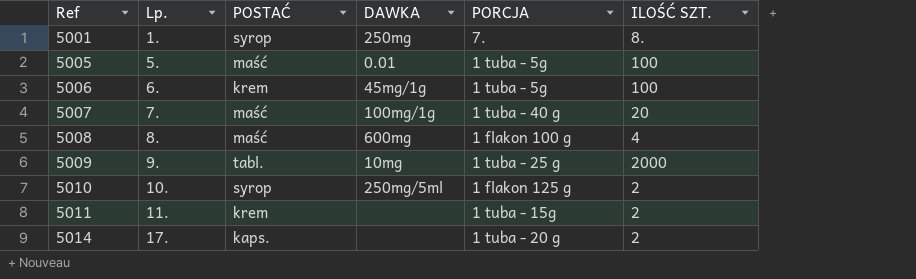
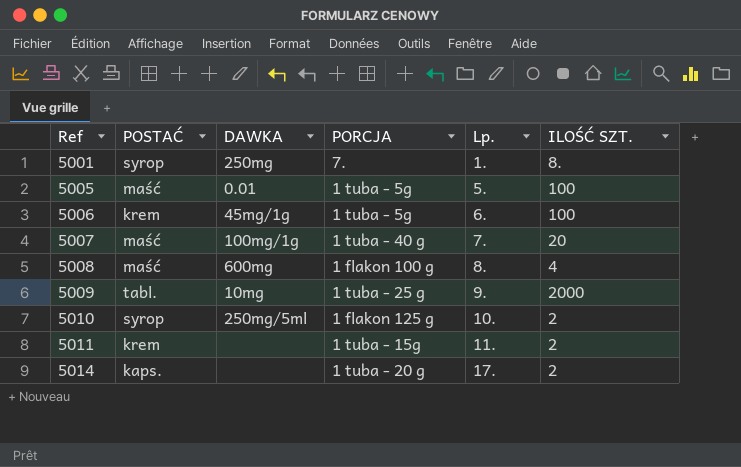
column Lp. | position: 2 -> 5

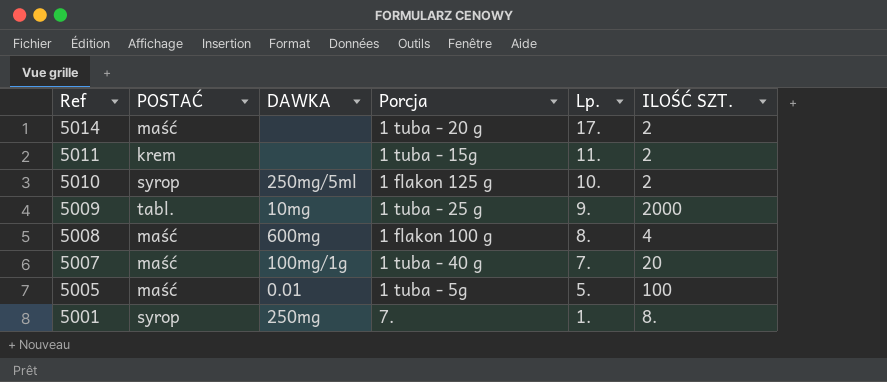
row order: Ref ascending -> Ref descending
column name: PORCJA -> Porcja
row 5006: krem | 45mg/1g | 1 tuba - 5g | 6. | 100 -> none
5014 | POSTAĆ: kaps. -> maść

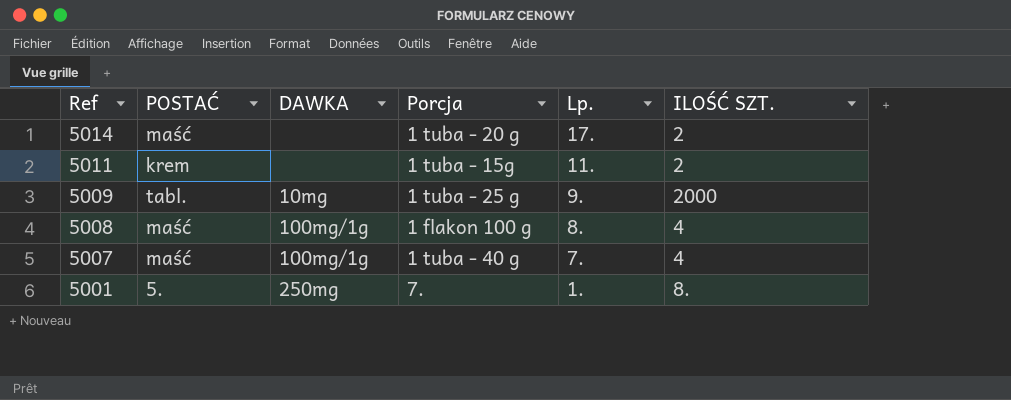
row 5010: syrop | 250mg/5ml | 1 flakon 125 g | 10. | 2 -> none
row 5005: maść | 0.01 | 1 tuba - 5g | 5. | 100 -> none
5008 | DAWKA: 600mg -> 100mg/1g
5007 | ILOŚĆ SZT.: 20 -> 4
5001 | POSTAĆ: syrop -> 5.

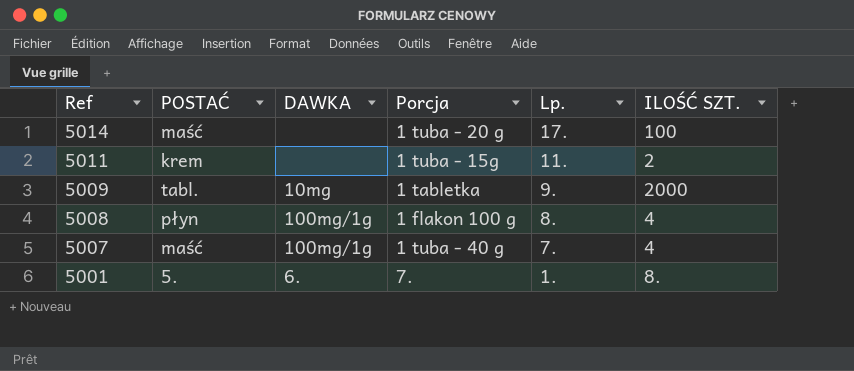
5014 | ILOŚĆ SZT.: 2 -> 100
5009 | Porcja: 1 tuba - 25 g -> 1 tabletka
5008 | POSTAĆ: maść -> płyn
5001 | DAWKA: 250mg -> 6.

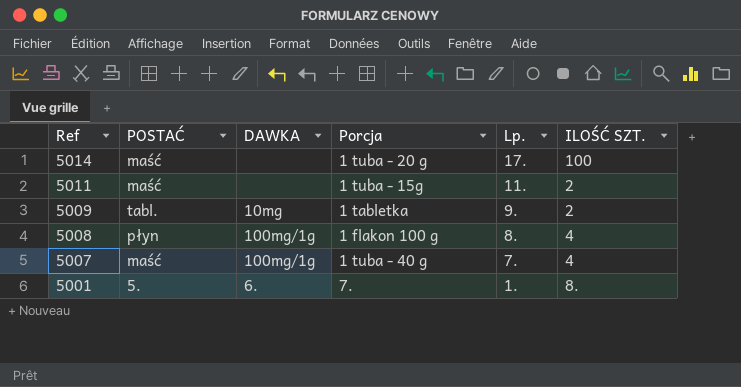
5011 | POSTAĆ: krem -> maść
5009 | ILOŚĆ SZT.: 2000 -> 2

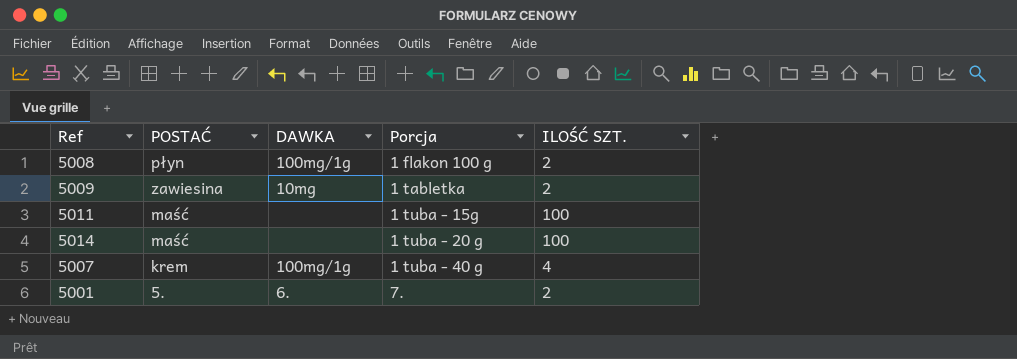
row order: Ref descending -> Porcja ascending
column Lp. | position: 5 -> none
5008 | ILOŚĆ SZT.: 4 -> 2
5009 | POSTAĆ: tabl. -> zawiesina
5011 | ILOŚĆ SZT.: 2 -> 100
5007 | POSTAĆ: maść -> krem
5001 | ILOŚĆ SZT.: 8. -> 2

